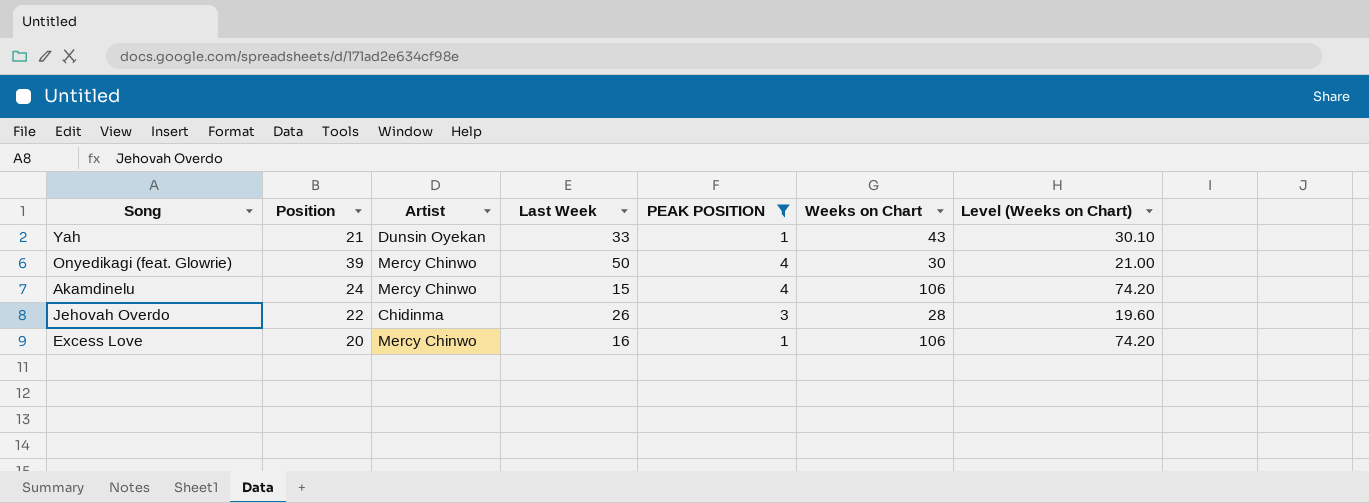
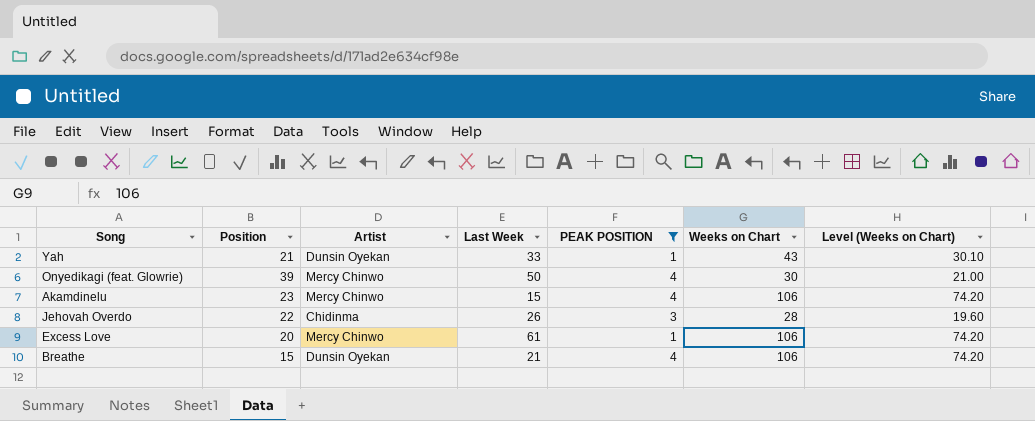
Akamdinelu | Position: 24 -> 23
Excess Love | Last Week: 16 -> 61
row Breathe: none -> 15 | Dunsin Oyekan | 21 | 4 | 106 | 74.20

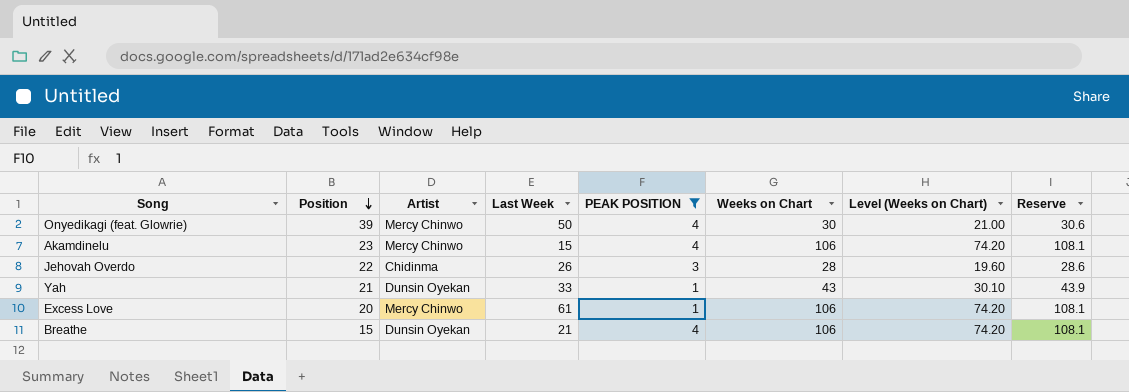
row order: none -> Position descending
column Reserve | formula: none -> [Weeks on Chart] * 1.02

